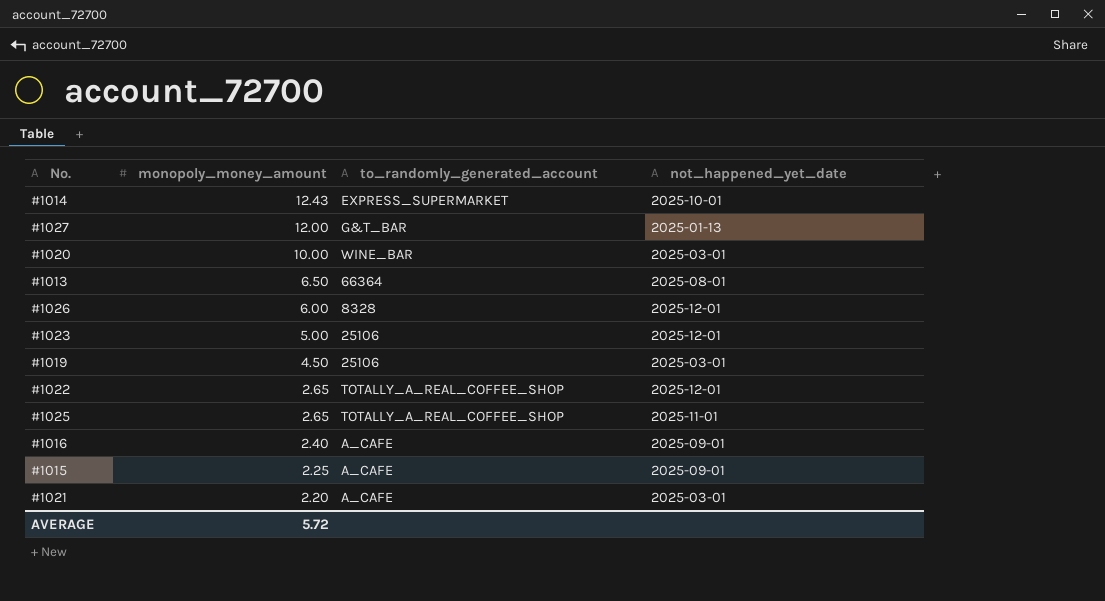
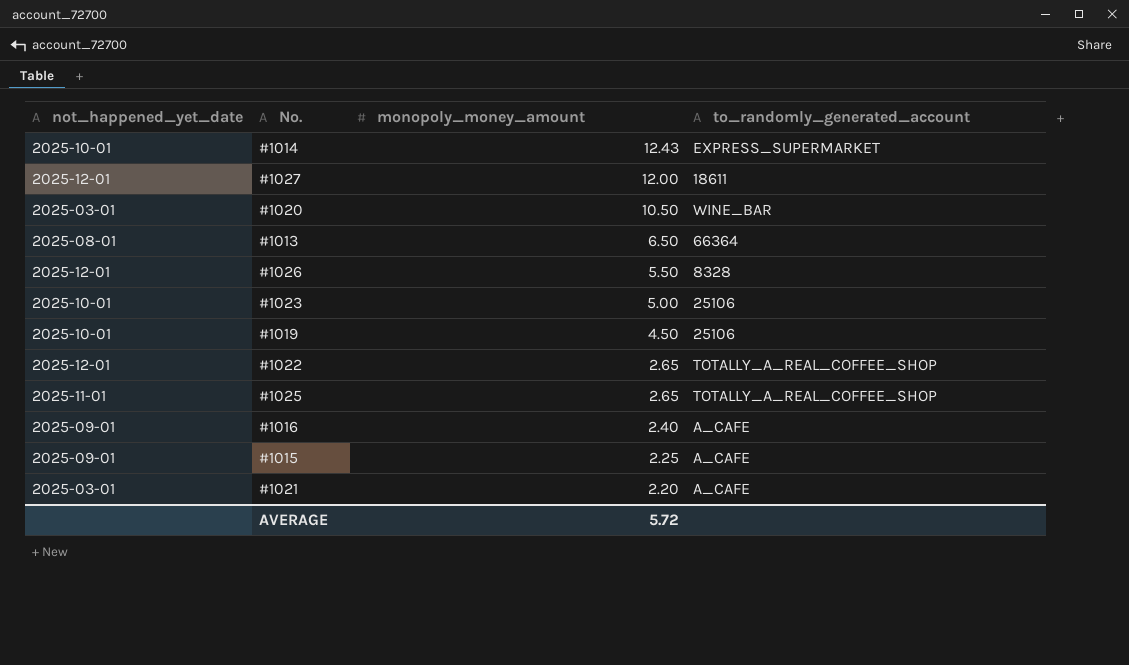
column not_happened_yet_date | position: 4 -> 1
#1027 | not_happened_yet_date: 2025-01-13 -> 2025-12-01
#1027 | to_randomly_generated_account: G&T_BAR -> 18611
#1020 | monopoly_money_amount: 10.00 -> 10.50
#1026 | monopoly_money_amount: 6.00 -> 5.50
#1023 | not_happened_yet_date: 2025-12-01 -> 2025-10-01
#1019 | not_happened_yet_date: 2025-03-01 -> 2025-10-01

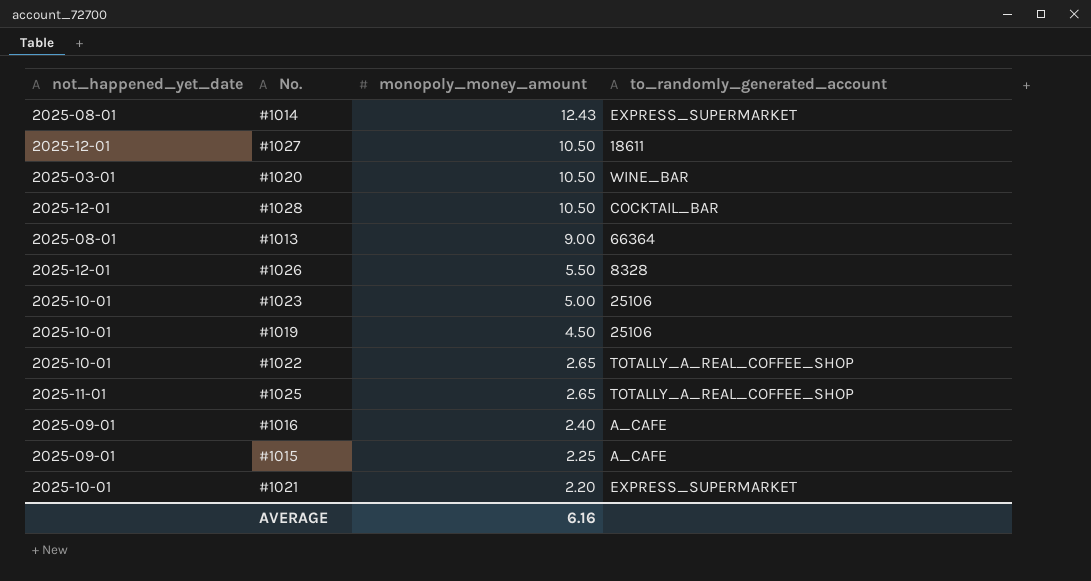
#1014 | not_happened_yet_date: 2025-10-01 -> 2025-08-01
#1027 | monopoly_money_amount: 12.00 -> 10.50
row #1028: none -> 2025-12-01 | 10.50 | COCKTAIL_BAR
#1013 | monopoly_money_amount: 6.50 -> 9.00
#1022 | not_happened_yet_date: 2025-12-01 -> 2025-10-01
#1021 | not_happened_yet_date: 2025-03-01 -> 2025-10-01
#1021 | to_randomly_generated_account: A_CAFE -> EXPRESS_SUPERMARKET
AVERAGE | monopoly_money_amount: 5.72 -> 6.16

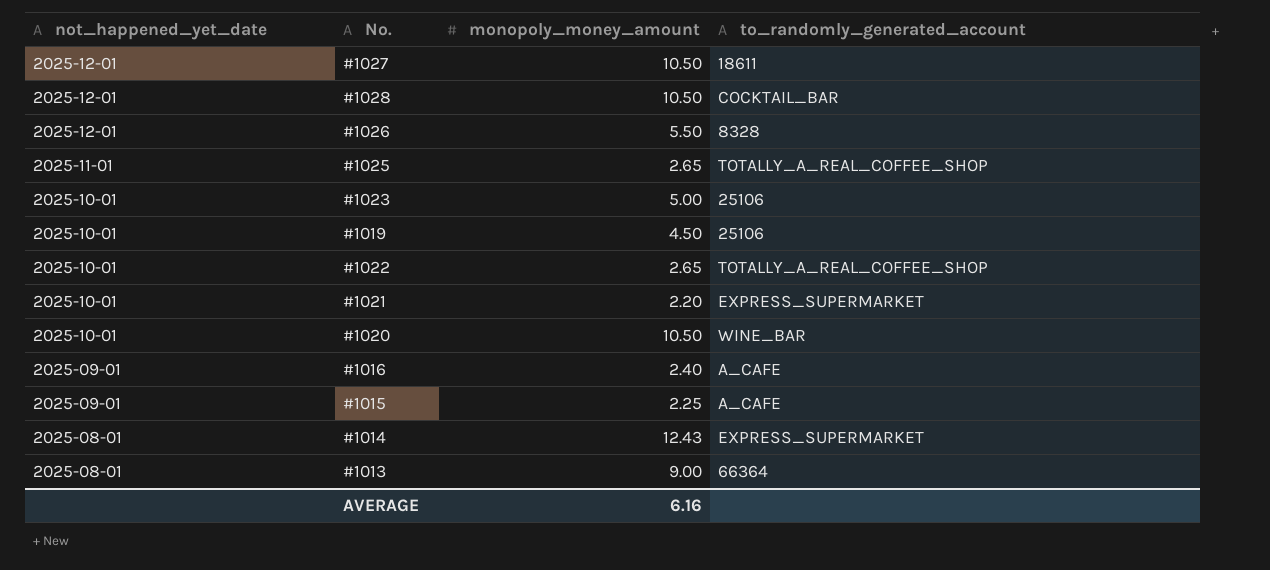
row order: monopoly_money_amount descending -> not_happened_yet_date descending
#1020 | not_happened_yet_date: 2025-03-01 -> 2025-10-01

